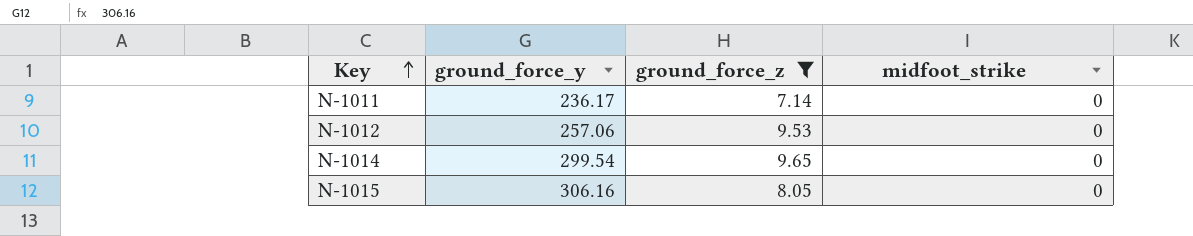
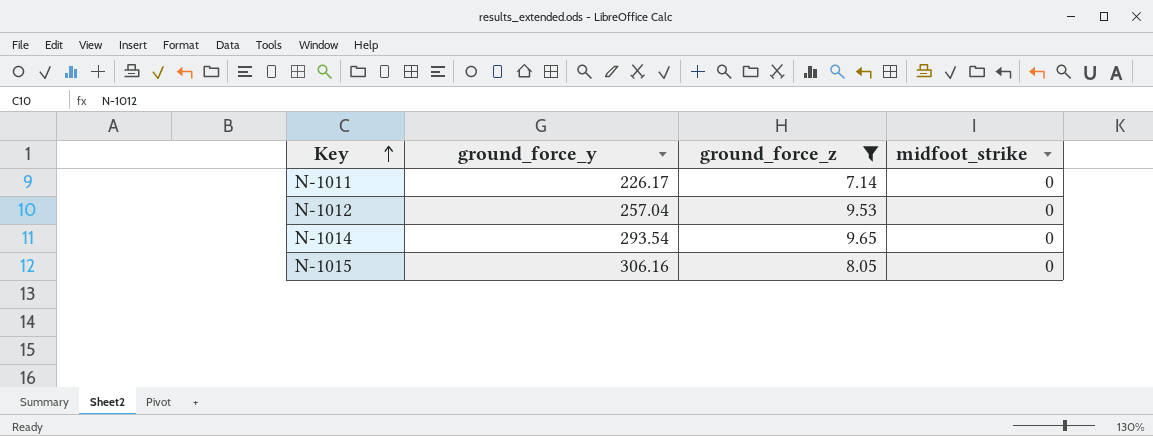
N-1011 | ground_force_y: 236.17 -> 226.17
N-1012 | ground_force_y: 257.06 -> 257.04
N-1014 | ground_force_y: 299.54 -> 293.54

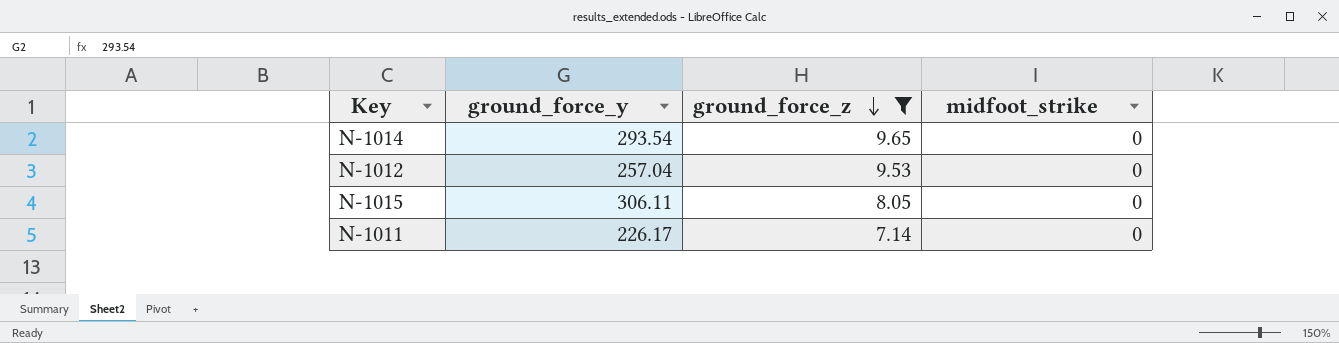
row order: Key ascending -> ground_force_z descending
N-1015 | ground_force_y: 306.16 -> 306.11

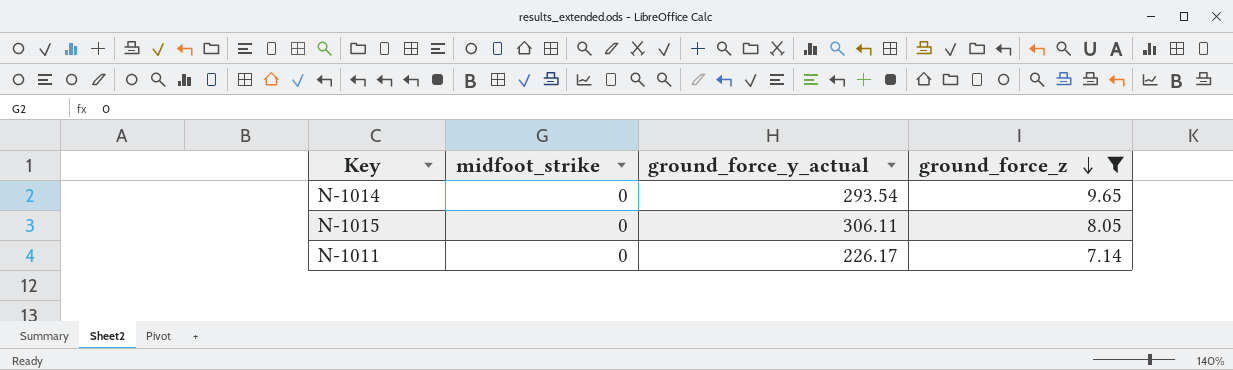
column midfoot_strike | position: 4 -> 2
column name: ground_force_y -> ground_force_y_actual
row N-1012: 257.04 | 9.53 | 0 -> none

